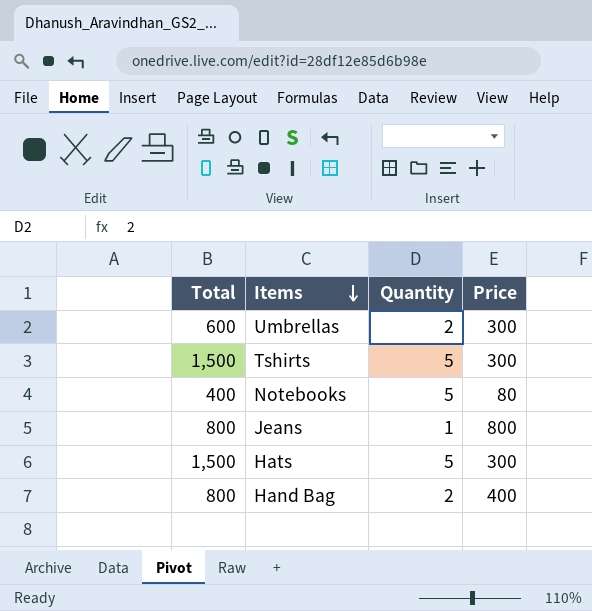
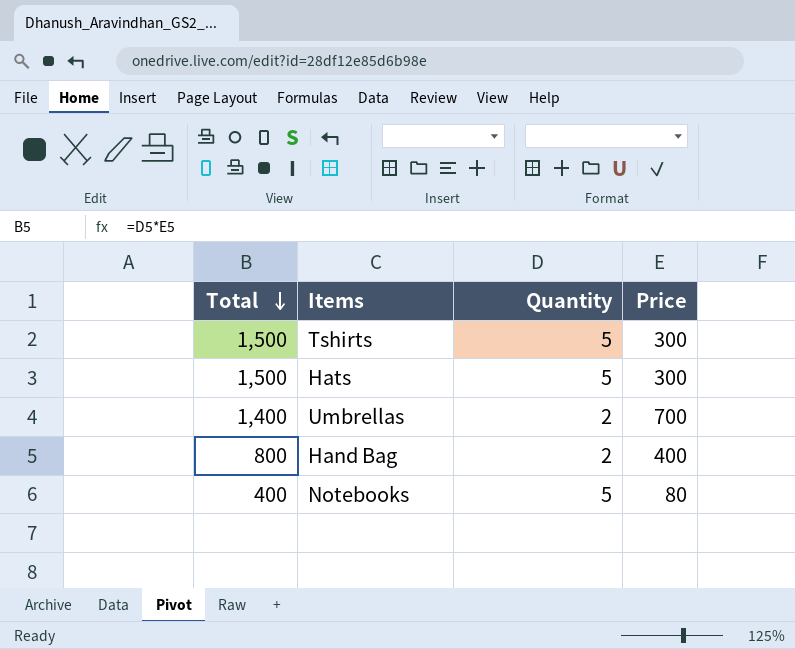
row order: Items descending -> Total descending
row Jeans: 800 | 1 | 800 -> none
Umbrellas | Total: 600 -> 1,400
Umbrellas | Price: 300 -> 700

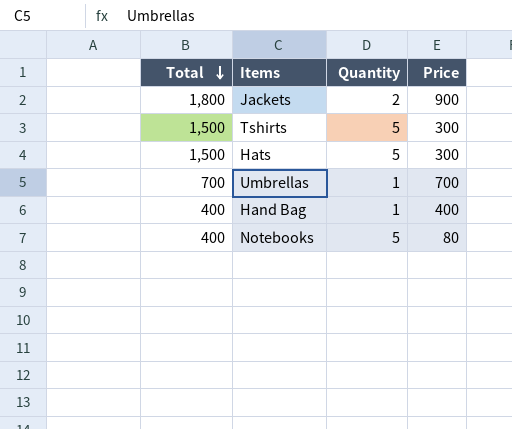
row Jackets: none -> 1,800 | 2 | 900
Umbrellas | Total: 1,400 -> 700
Umbrellas | Quantity: 2 -> 1
Hand Bag | Total: 800 -> 400
Hand Bag | Quantity: 2 -> 1

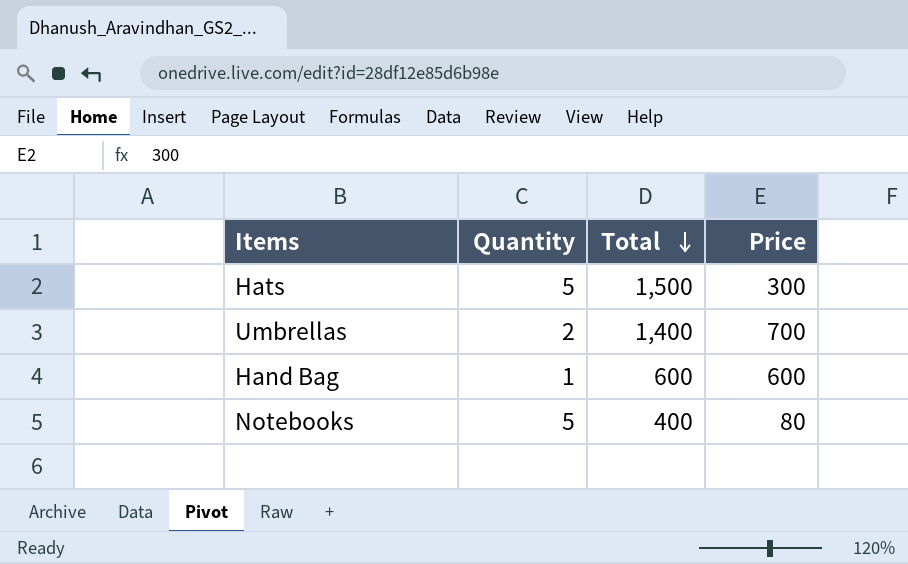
column Total | position: 1 -> 3
row Jackets: 1,800 | 2 | 900 -> none
row Tshirts: 1,500 | 5 | 300 -> none
Umbrellas | Quantity: 1 -> 2
Umbrellas | Total: 700 -> 1,400
Hand Bag | Total: 400 -> 600
Hand Bag | Price: 400 -> 600

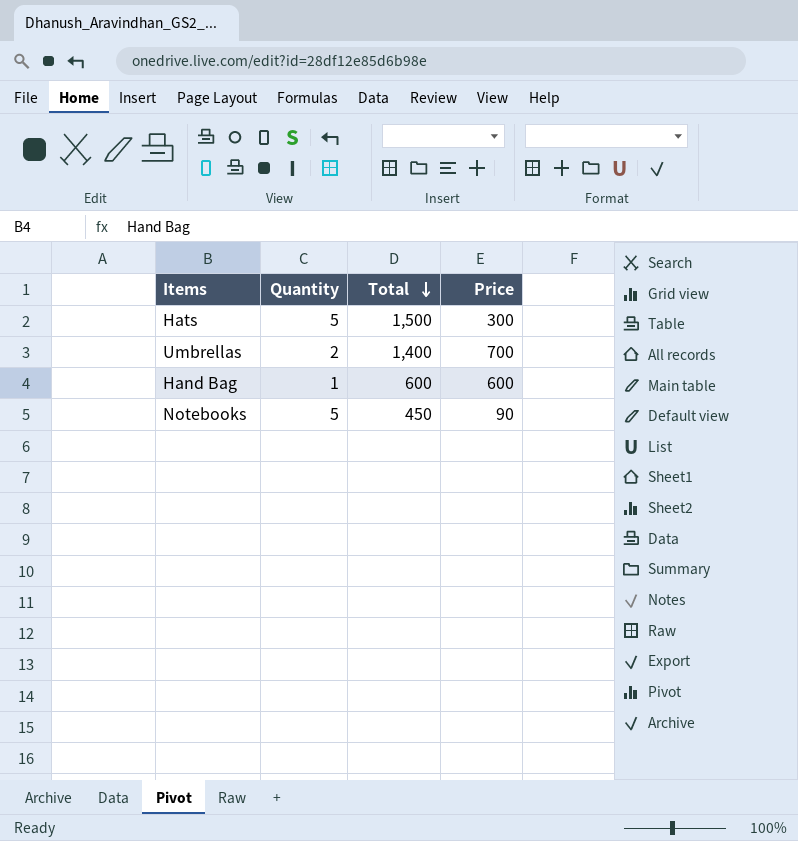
Notebooks | Total: 400 -> 450
Notebooks | Price: 80 -> 90

